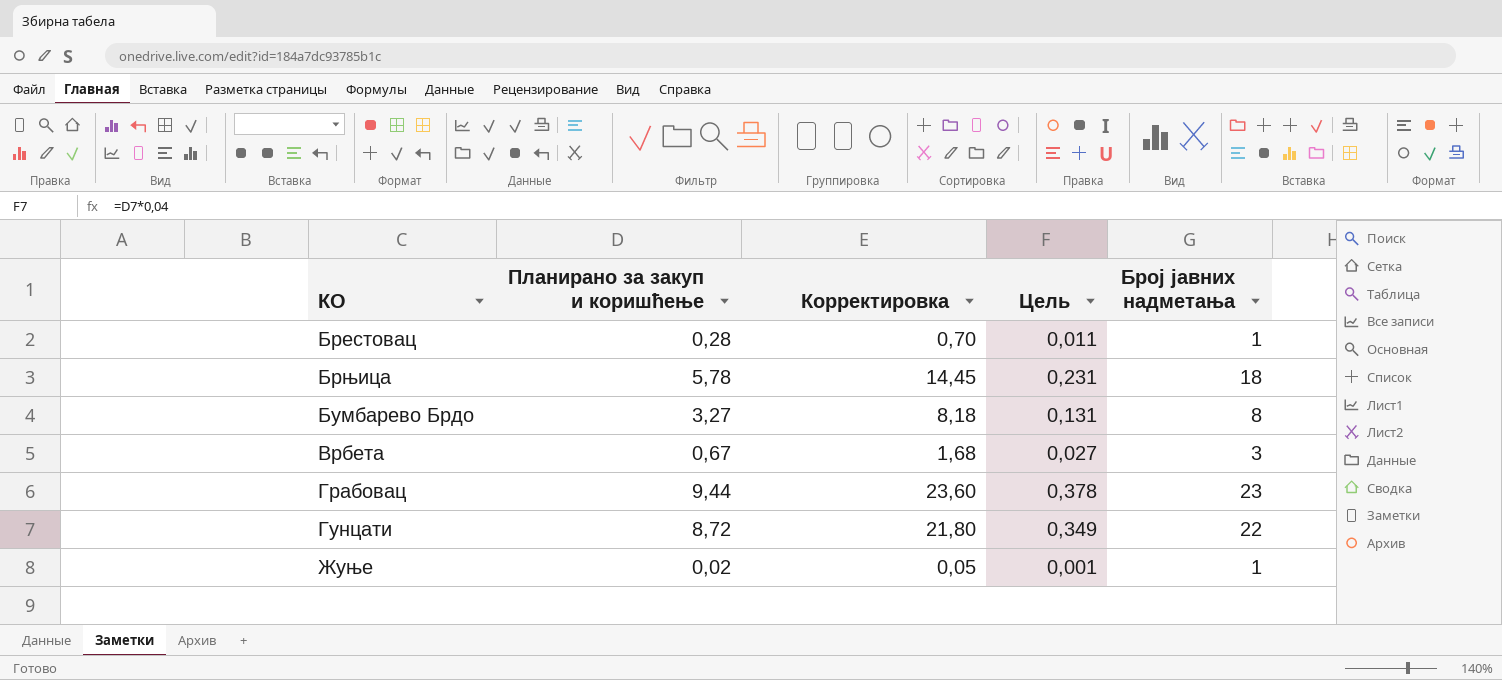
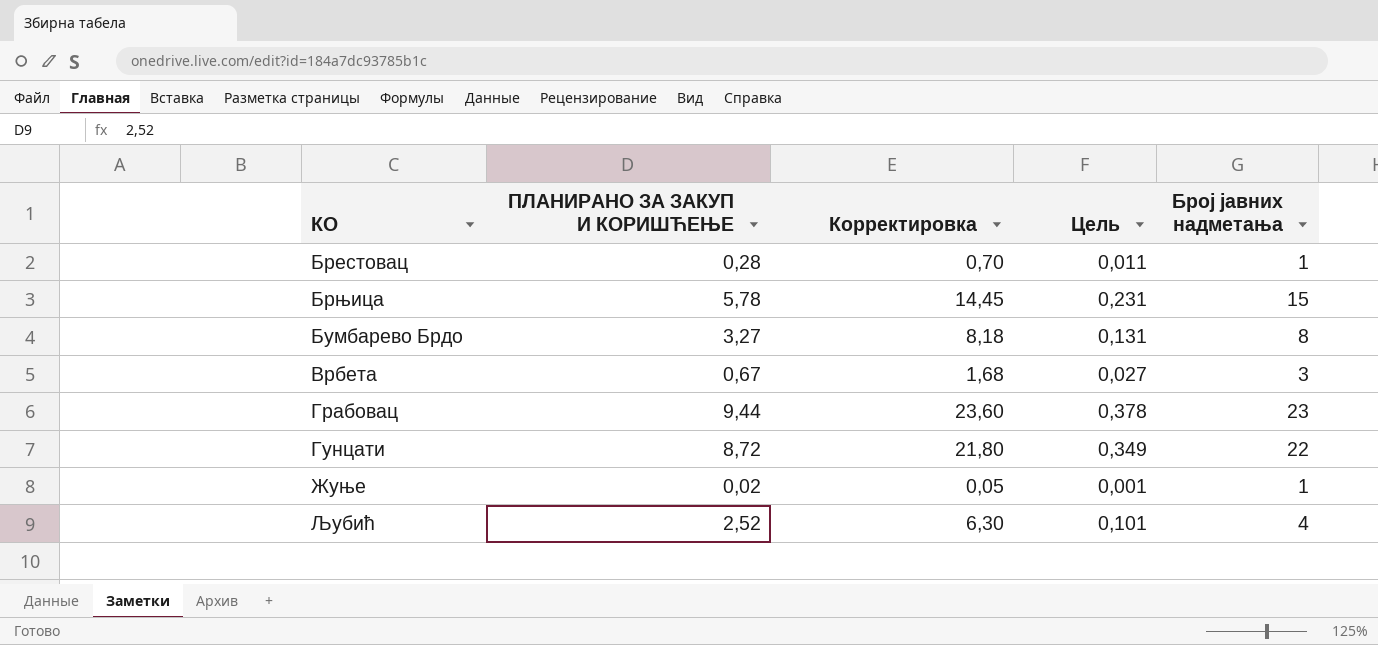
column name: Планирано за закуп и коришћење -> ПЛАНИРАНО ЗА ЗАКУП И КОРИШЋЕЊЕ
Брњица | Број јавних надметања: 18 -> 15
row Љубић: none -> 2,52 | 6,30 | 0,101 | 4

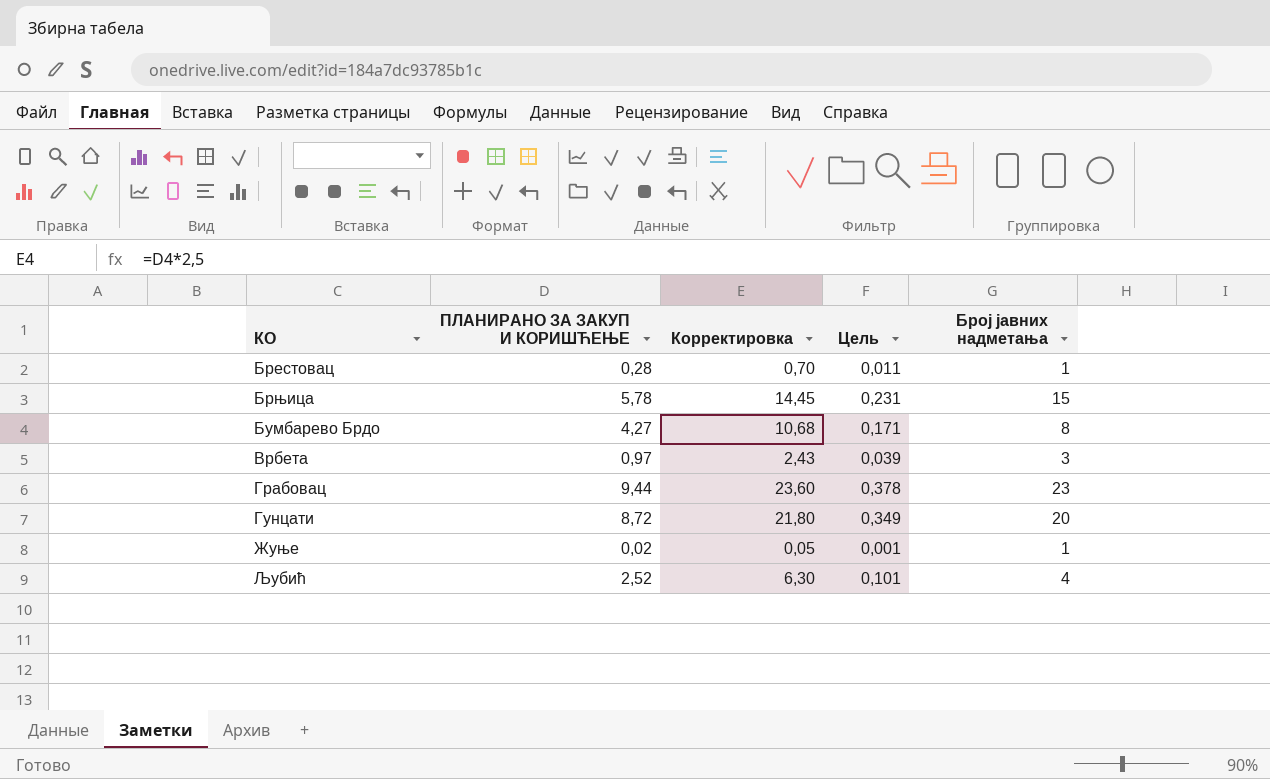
Бумбарево Брдо | ПЛАНИРАНО ЗА ЗАКУП И КОРИШЋЕЊЕ: 3,27 -> 4,27
Бумбарево Брдо | Корректировка: 8,18 -> 10,68
Бумбарево Брдо | Цель: 0,131 -> 0,171
Врбета | ПЛАНИРАНО ЗА ЗАКУП И КОРИШЋЕЊЕ: 0,67 -> 0,97
Врбета | Корректировка: 1,68 -> 2,43
Врбета | Цель: 0,027 -> 0,039
Гунцати | Број јавних надметања: 22 -> 20

